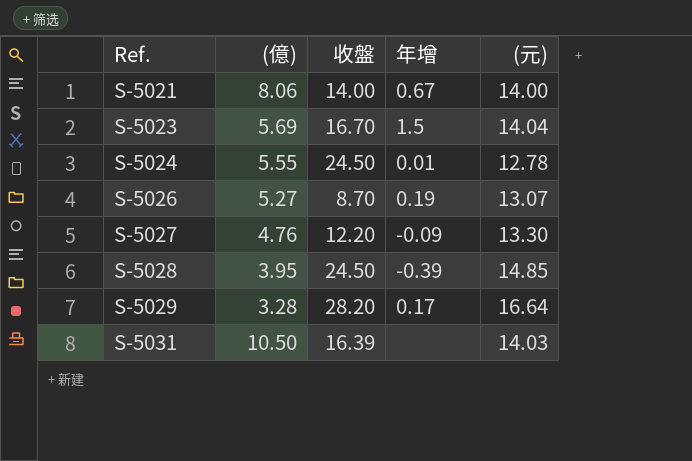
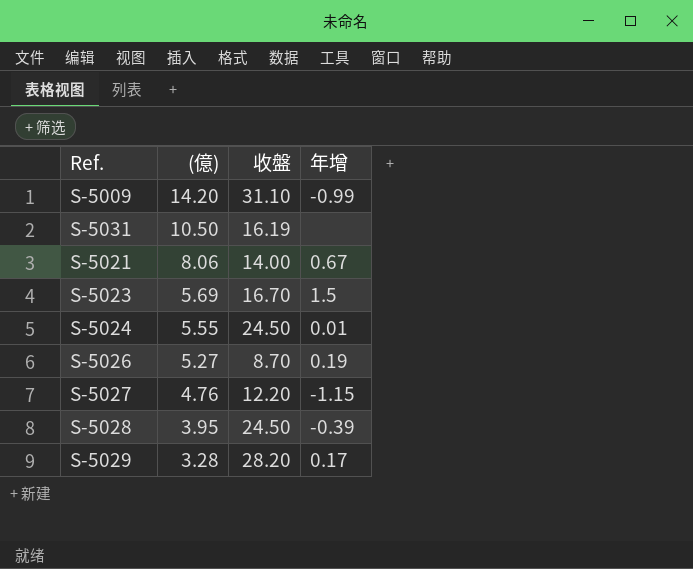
row order: Ref. ascending -> (億) descending
column (元) | position: 5 -> none
row S-5009: none -> 14.20 | 31.10 | -0.99
S-5031 | 收盤: 16.39 -> 16.19
S-5027 | 年增: -0.09 -> -1.15

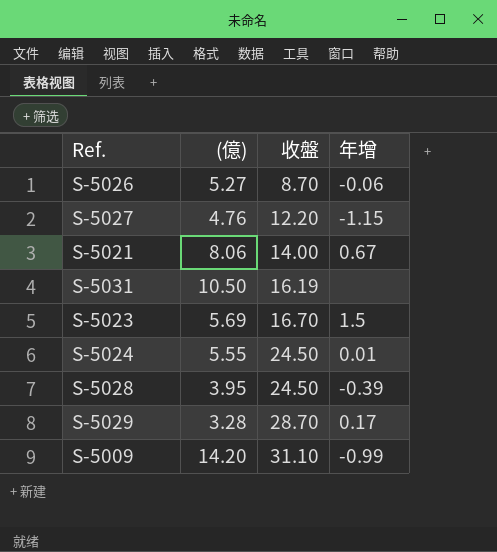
row order: (億) descending -> 收盤 ascending
S-5026 | 年增: 0.19 -> -0.06
S-5029 | 收盤: 28.20 -> 28.70

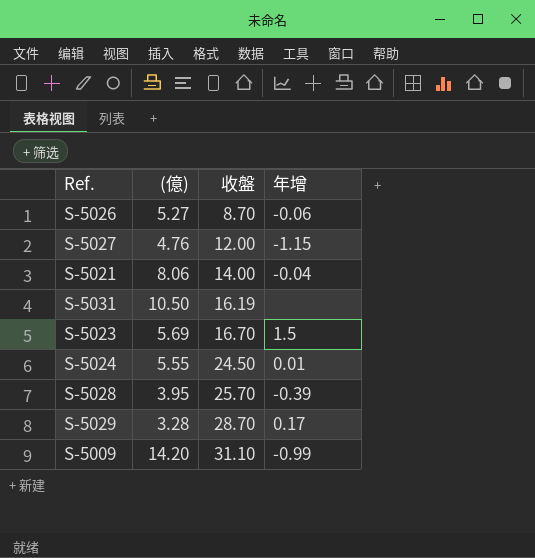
S-5027 | 收盤: 12.20 -> 12.00
S-5021 | 年增: 0.67 -> -0.04
S-5028 | 收盤: 24.50 -> 25.70

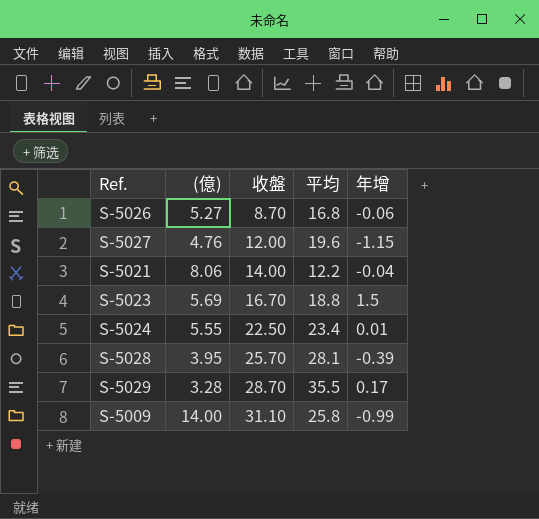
column 平均 | position: none -> 4
row S-5031: 10.50 | 16.19 | none -> none
S-5024 | 收盤: 24.50 -> 22.50
S-5009 | (億): 14.20 -> 14.00

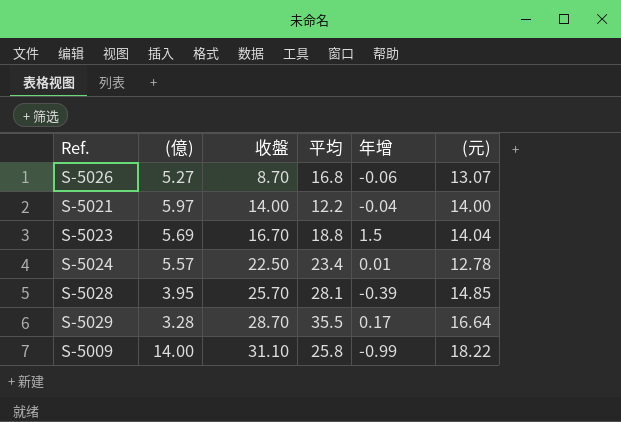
column (元) | position: none -> 6
row S-5027: 4.76 | 12.00 | 19.6 | -1.15 -> none
S-5021 | (億): 8.06 -> 5.97
S-5024 | (億): 5.55 -> 5.57

